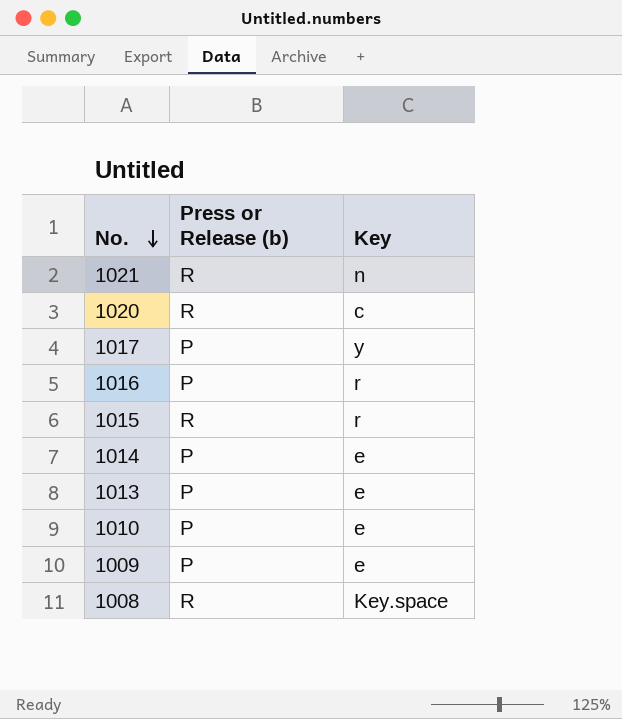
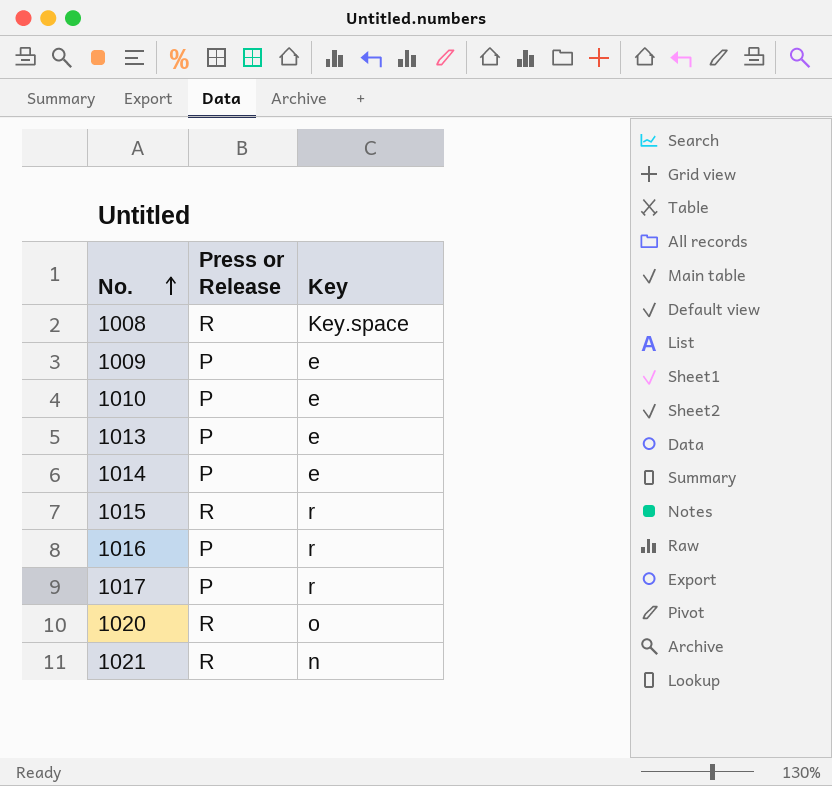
row order: No. descending -> No. ascending
column name: Press or Release (b) -> Press or Release
1017 | Key: y -> r
1020 | Key: c -> o

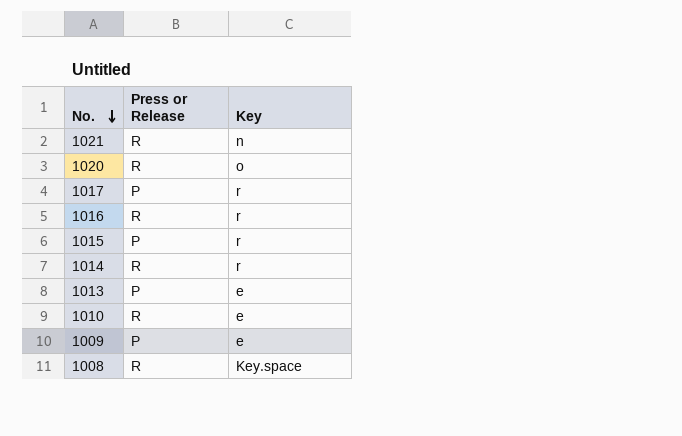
row order: No. ascending -> No. descending
1016 | Press or Release: P -> R
1015 | Press or Release: R -> P
1014 | Press or Release: P -> R
1014 | Key: e -> r
1010 | Press or Release: P -> R

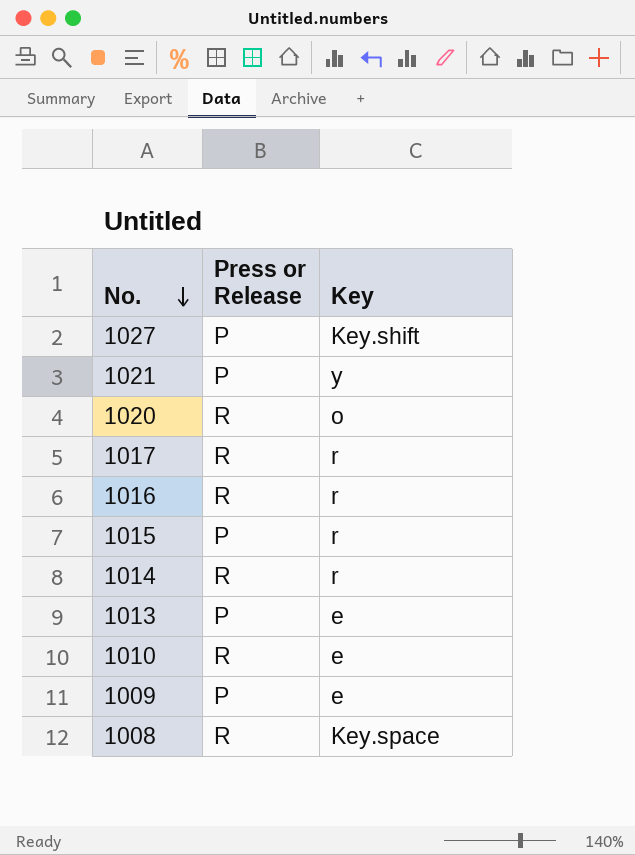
row 1027: none -> P | Key.shift
1021 | Press or Release: R -> P
1021 | Key: n -> y
1017 | Press or Release: P -> R

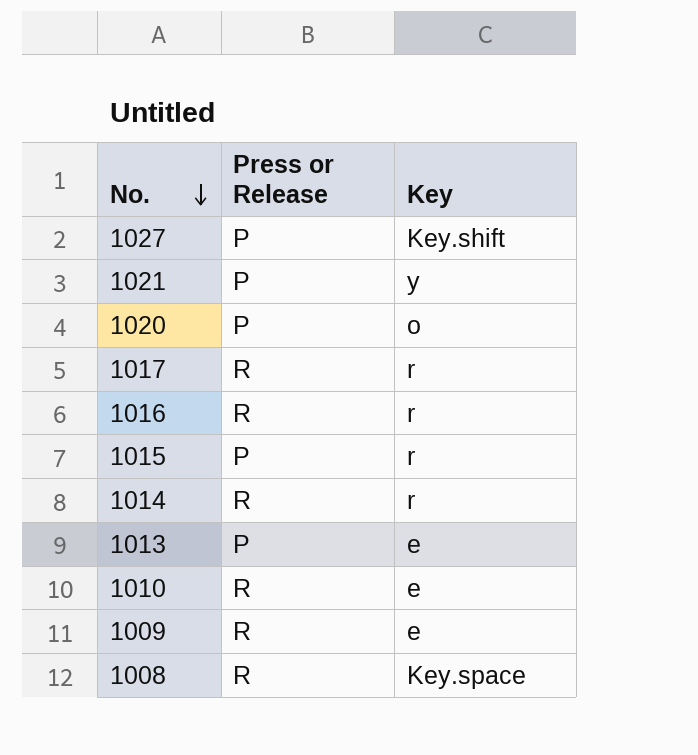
1020 | Press or Release: R -> P
1009 | Press or Release: P -> R

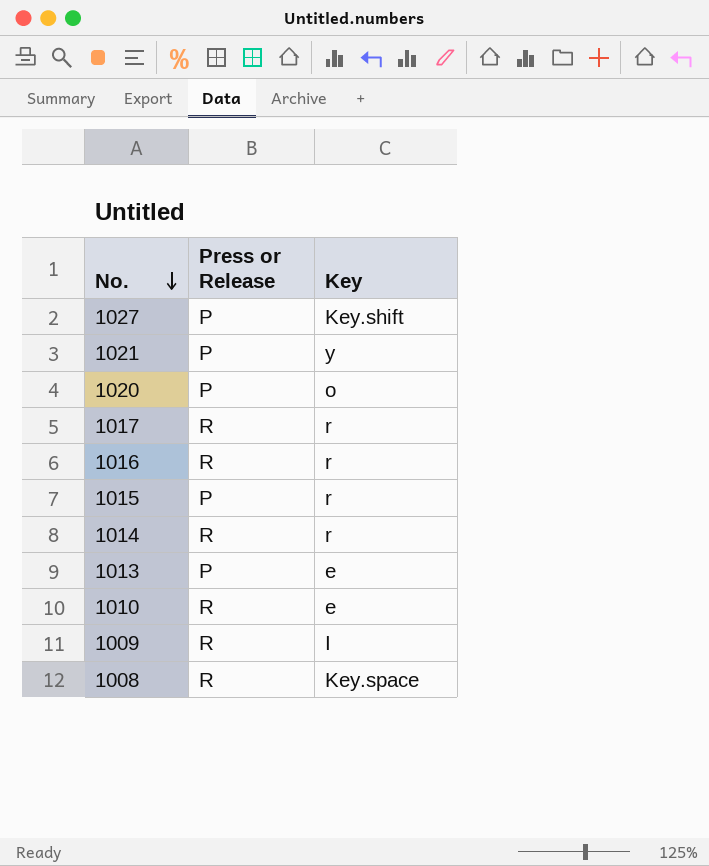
1009 | Key: e -> I

